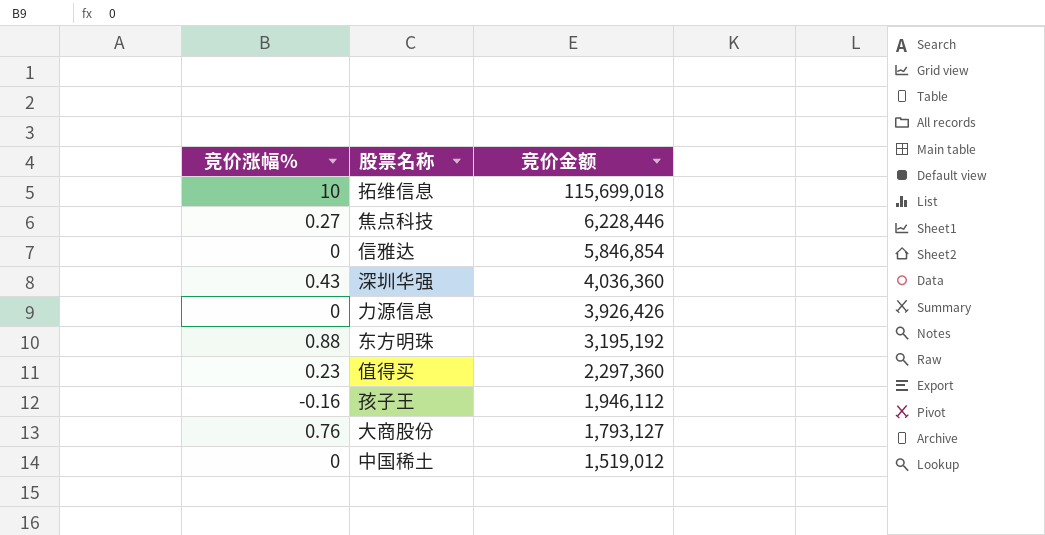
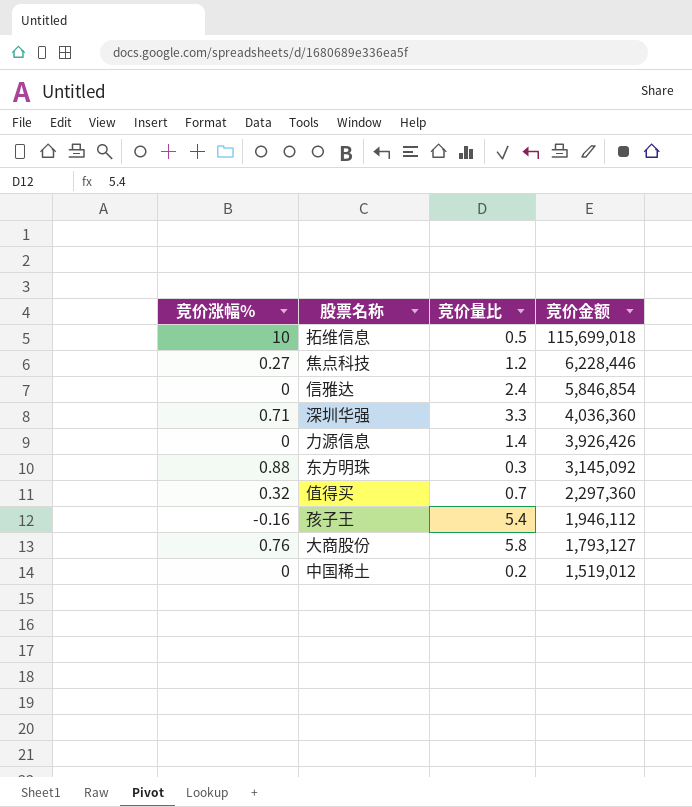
column 竞价量比 | position: none -> 3
深圳华强 | 竞价涨幅%: 0.43 -> 0.71
东方明珠 | 竞价金额: 3,195,192 -> 3,145,092
值得买 | 竞价涨幅%: 0.23 -> 0.32

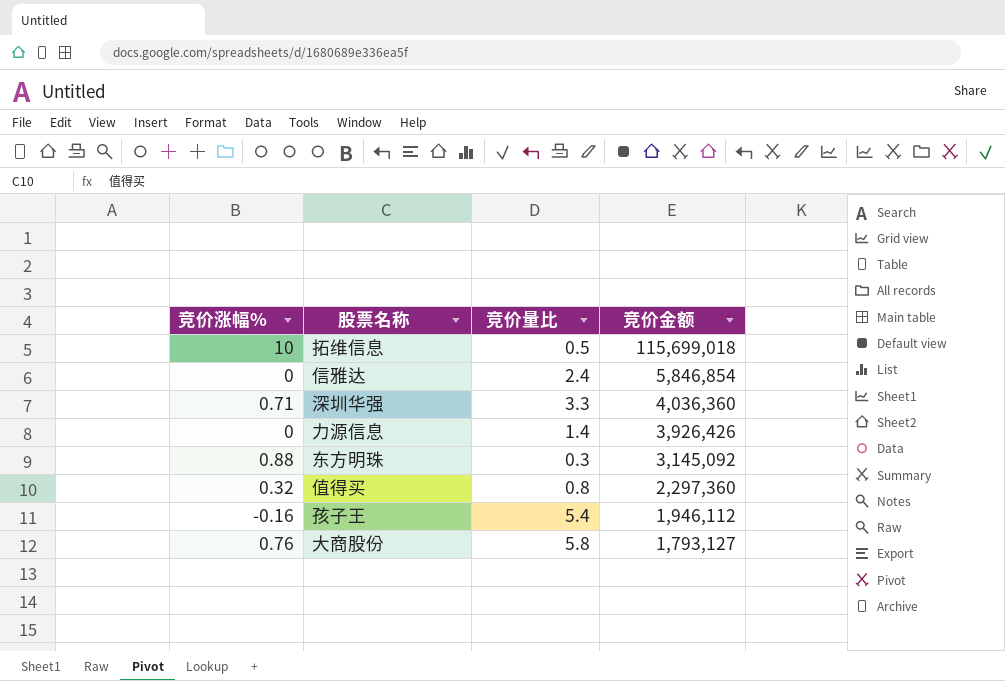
row 焦点科技: 0.27 | 1.2 | 6,228,446 -> none
row 中国稀土: 0 | 0.2 | 1,519,012 -> none
值得买 | 竞价量比: 0.7 -> 0.8

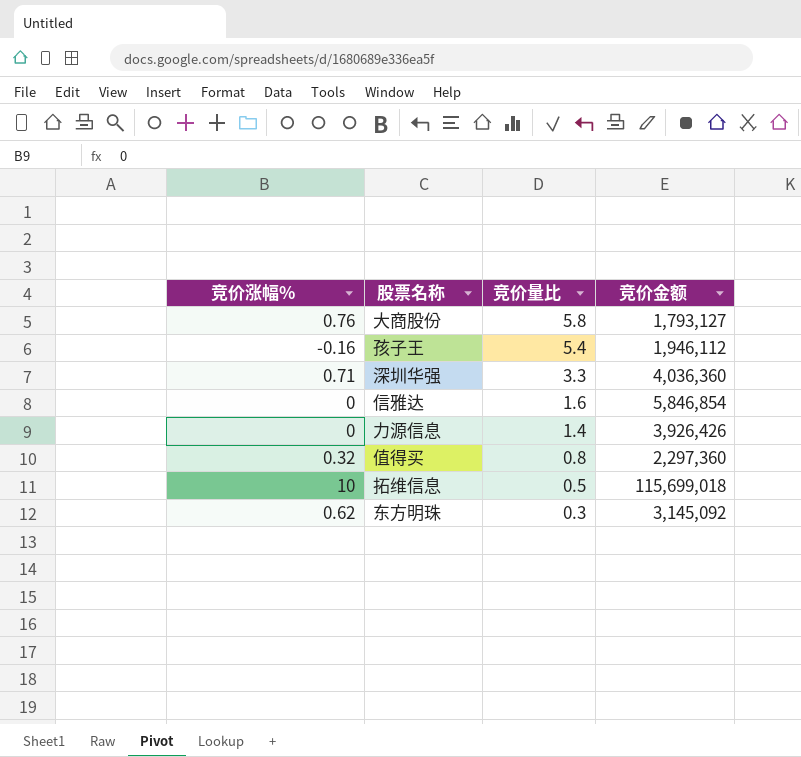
row order: 竞价金额 descending -> 竞价量比 descending
信雅达 | 竞价量比: 2.4 -> 1.6
东方明珠 | 竞价涨幅%: 0.88 -> 0.62

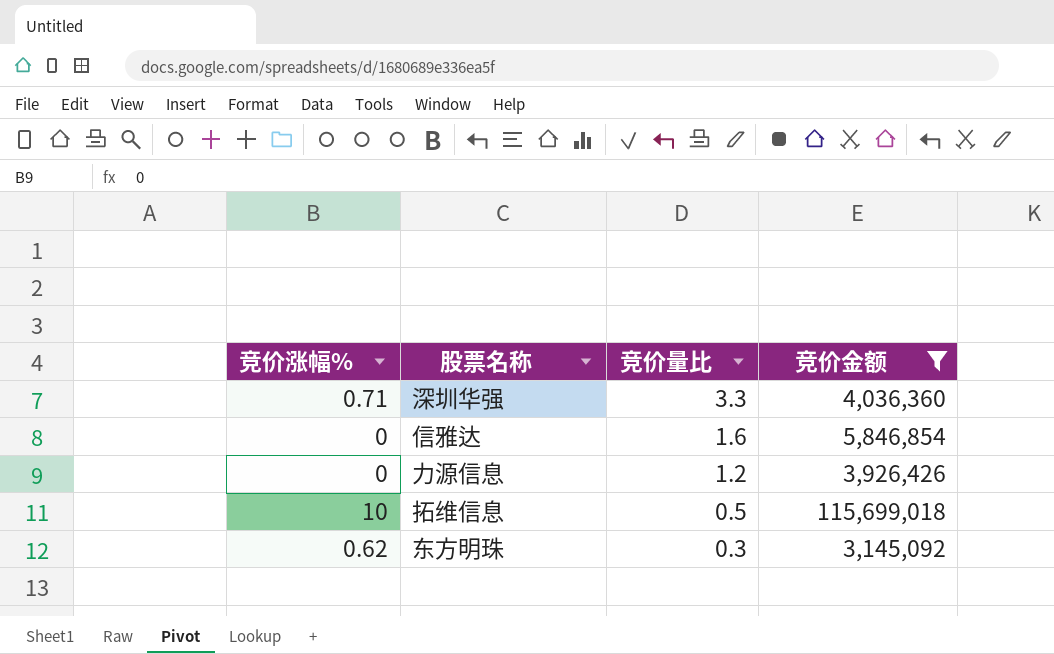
filter: none -> 竞价金额 >= 3,145,092
力源信息 | 竞价量比: 1.4 -> 1.2

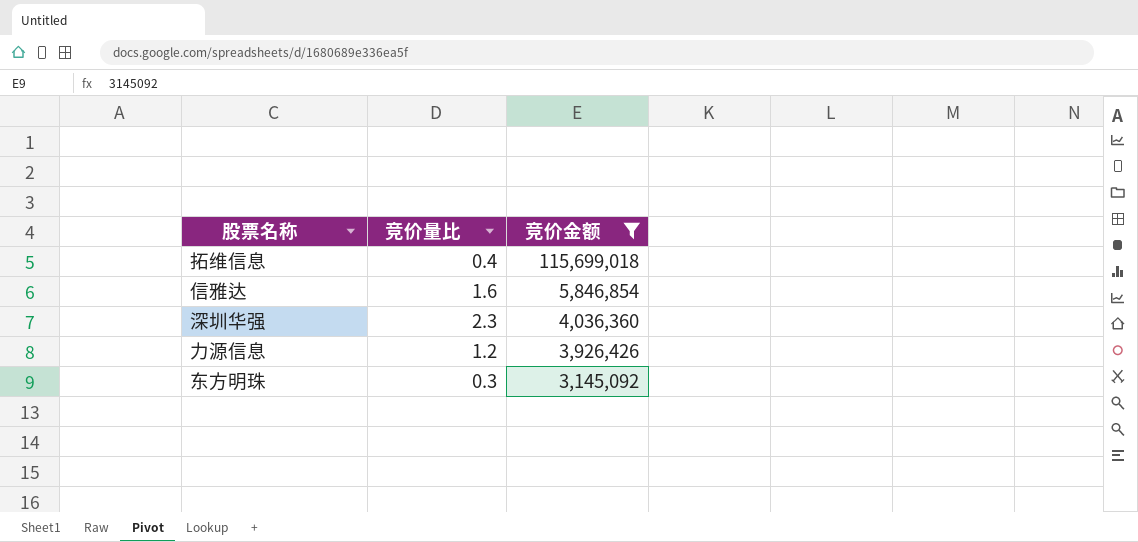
row order: 竞价量比 descending -> 竞价金额 descending
column 竞价涨幅% | position: 1 -> none
拓维信息 | 竞价量比: 0.5 -> 0.4
深圳华强 | 竞价量比: 3.3 -> 2.3

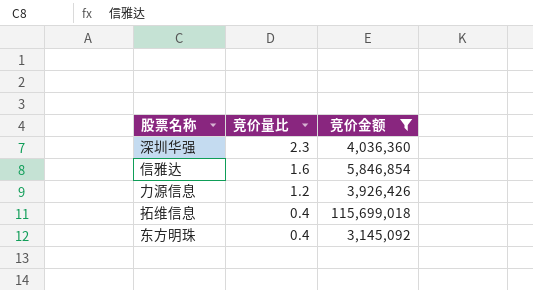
row order: 竞价金额 descending -> 竞价量比 descending
东方明珠 | 竞价量比: 0.3 -> 0.4

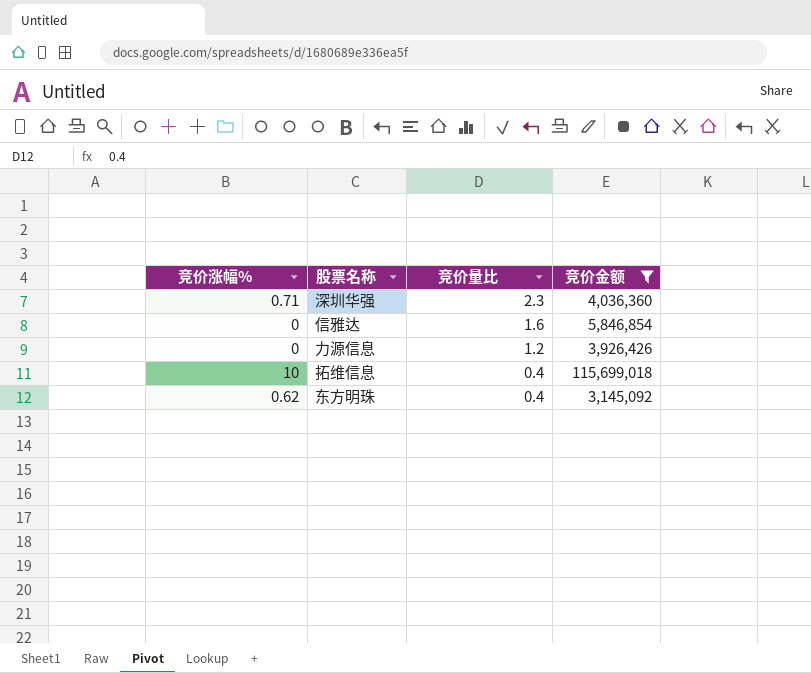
column 竞价涨幅% | position: none -> 1

